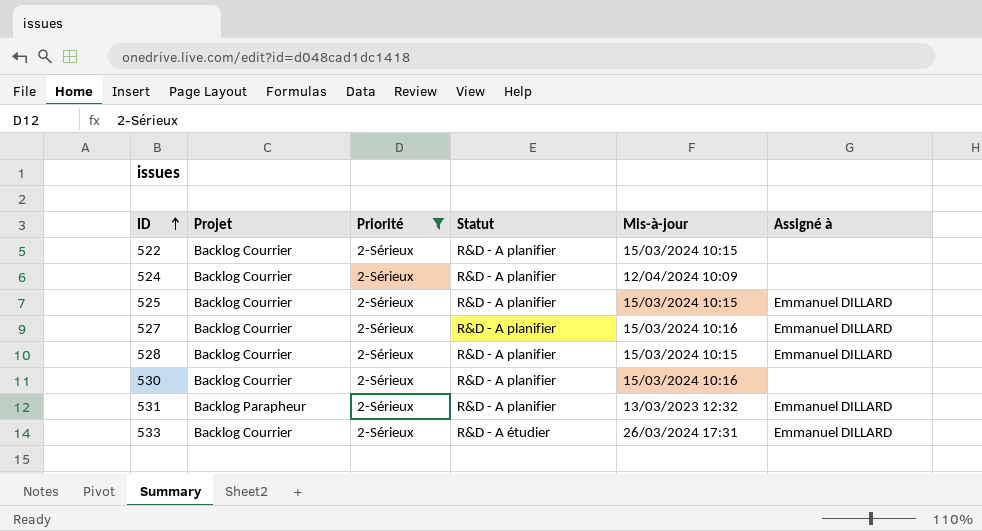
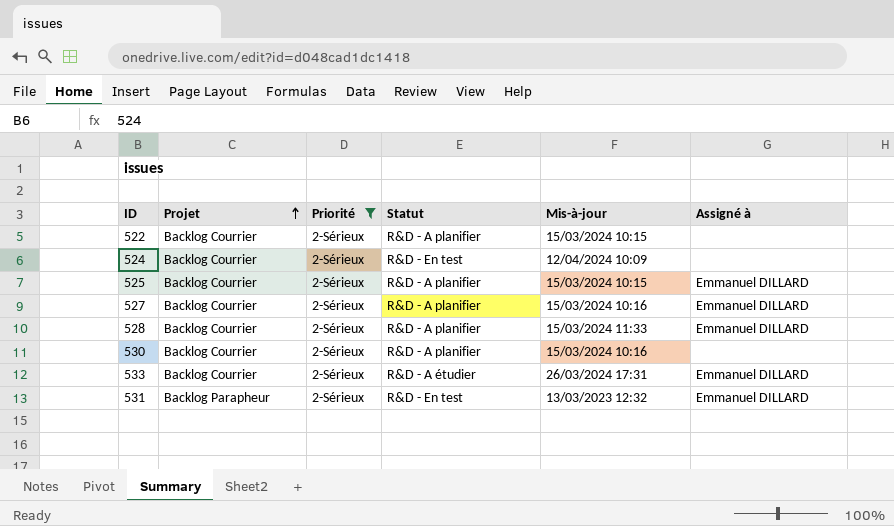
row order: ID ascending -> Projet ascending
524 | Statut: R&D - A planifier -> R&D - En test
528 | Mis-à-jour: 15/03/2024 10:15 -> 15/03/2024 11:33
531 | Statut: R&D - A planifier -> R&D - En test

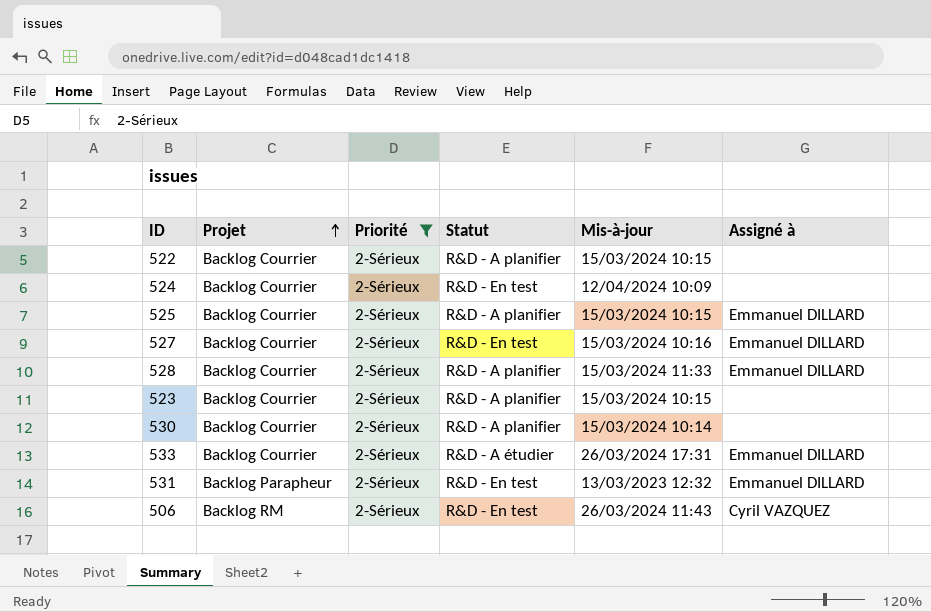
527 | Statut: R&D - A planifier -> R&D - En test
row 523: none -> Backlog Courrier | 2-Sérieux | R&D - A planifier | 15/03/2024 10:15 | none
530 | Mis-à-jour: 15/03/2024 10:16 -> 15/03/2024 10:14
row 506: none -> Backlog RM | 2-Sérieux | R&D - En test | 26/03/2024 11:43 | Cyril VAZQUEZ

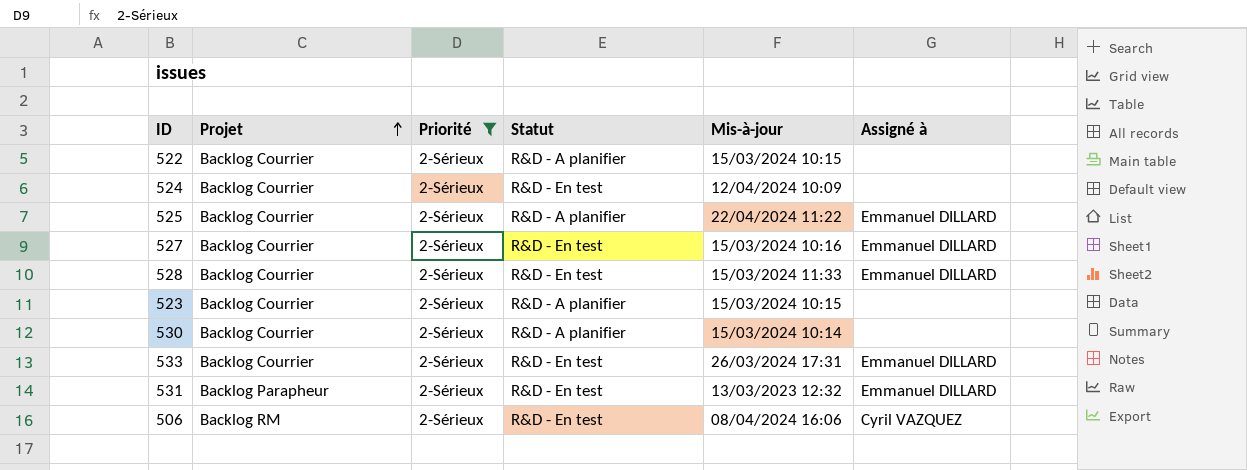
525 | Mis-à-jour: 15/03/2024 10:15 -> 22/04/2024 11:22
528 | Statut: R&D - A planifier -> R&D - En test
533 | Statut: R&D - A étudier -> R&D - En test
506 | Mis-à-jour: 26/03/2024 11:43 -> 08/04/2024 16:06

